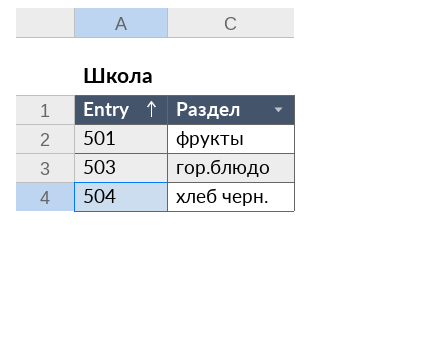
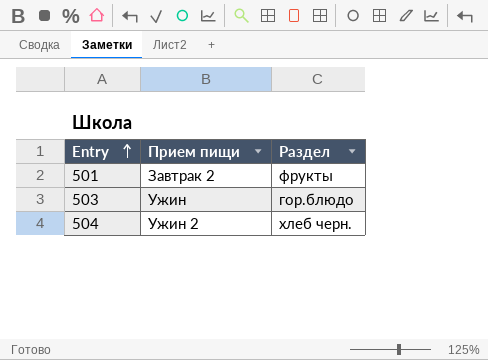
column Прием пищи | position: none -> 2

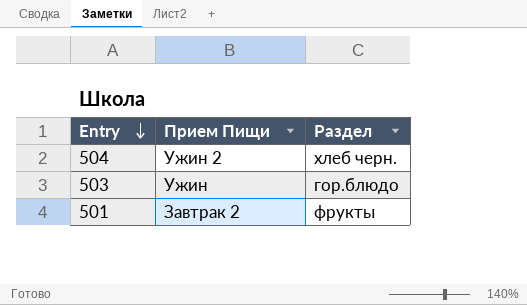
row order: Entry ascending -> Entry descending
column name: Прием пищи -> Прием Пищи

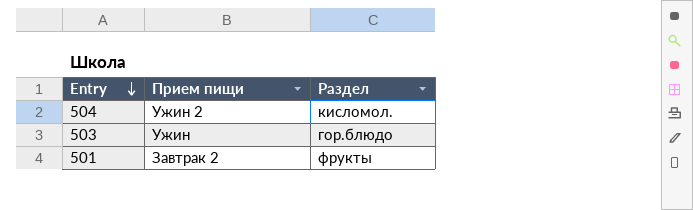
column name: Прием Пищи -> Прием пищи
504 | Раздел: хлеб черн. -> кисломол.

